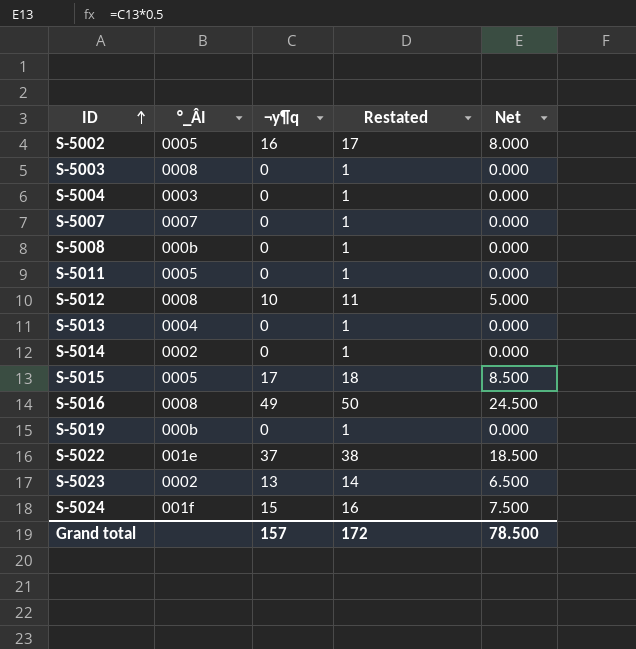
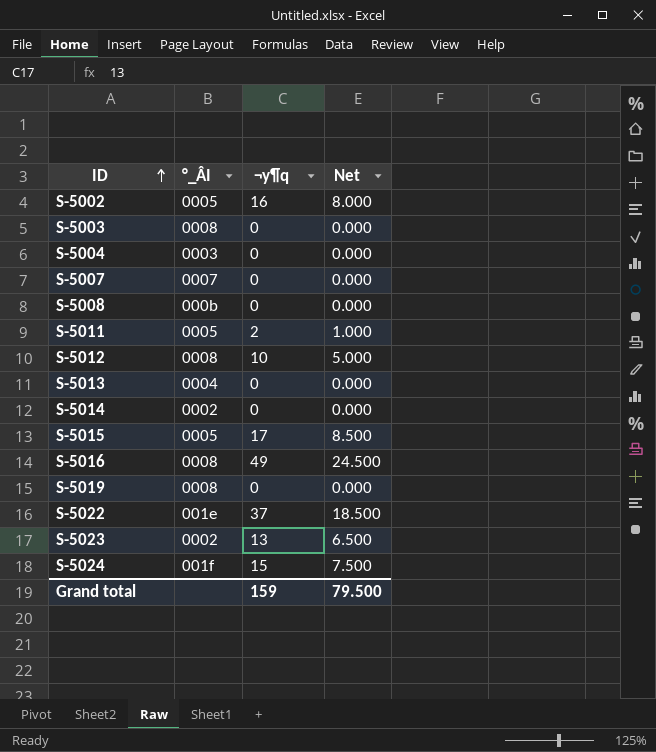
column Restated | formula: [¬y¶q] + 1 -> none
S-5011 | ¬y¶q: 0 -> 2
S-5011 | Net: 0.000 -> 1.000
S-5019 | °_ÂI: 000b -> 0008
Grand total | ¬y¶q: 157 -> 159
Grand total | Net: 78.500 -> 79.500

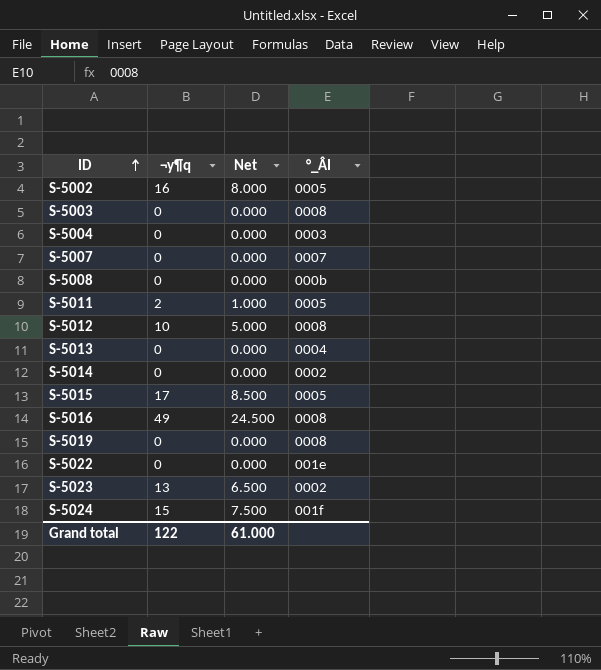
column °_ÂI | position: 2 -> 4
S-5022 | ¬y¶q: 37 -> 0
S-5022 | Net: 18.500 -> 0.000
Grand total | ¬y¶q: 159 -> 122
Grand total | Net: 79.500 -> 61.000

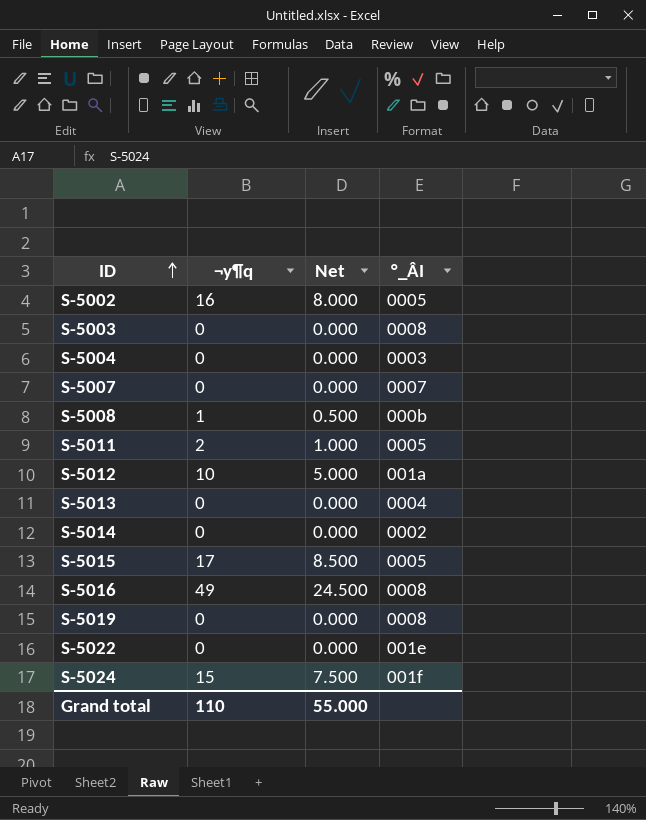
row S-5023: 13 | 6.500 | 0002 -> none
S-5008 | ¬y¶q: 0 -> 1
S-5008 | Net: 0.000 -> 0.500
S-5012 | °_ÂI: 0008 -> 001a
Grand total | ¬y¶q: 122 -> 110
Grand total | Net: 61.000 -> 55.000

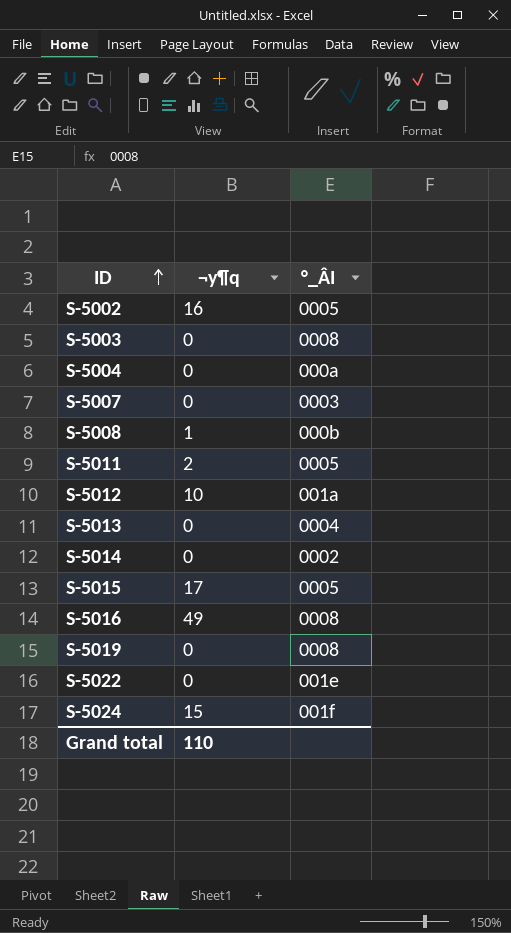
column Net | formula: [¬y¶q] * 0.5 -> none
S-5004 | °_ÂI: 0003 -> 000a
S-5007 | °_ÂI: 0007 -> 0003

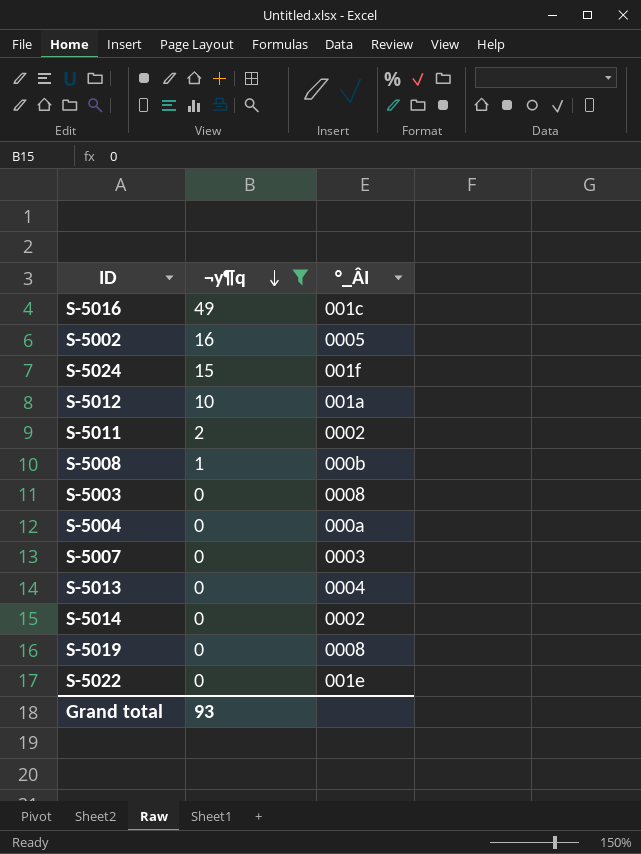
filter: none -> ¬y¶q != 17
row order: ID ascending -> ¬y¶q descending
S-5016 | °_ÂI: 0008 -> 001c
S-5011 | °_ÂI: 0005 -> 0002
Grand total | ¬y¶q: 110 -> 93

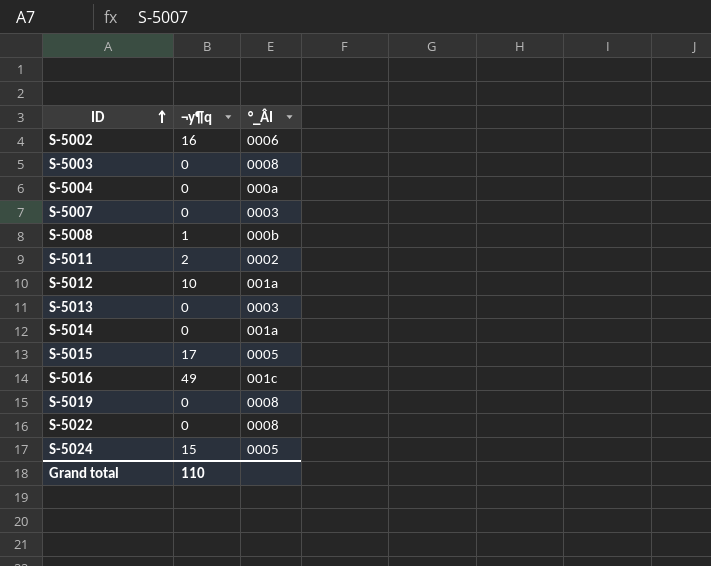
filter: ¬y¶q != 17 -> none
row order: ¬y¶q descending -> ID ascending
S-5002 | °_ÂI: 0005 -> 0006
S-5013 | °_ÂI: 0004 -> 0003
S-5014 | °_ÂI: 0002 -> 001a
S-5022 | °_ÂI: 001e -> 0008
S-5024 | °_ÂI: 001f -> 0005
Grand total | ¬y¶q: 93 -> 110

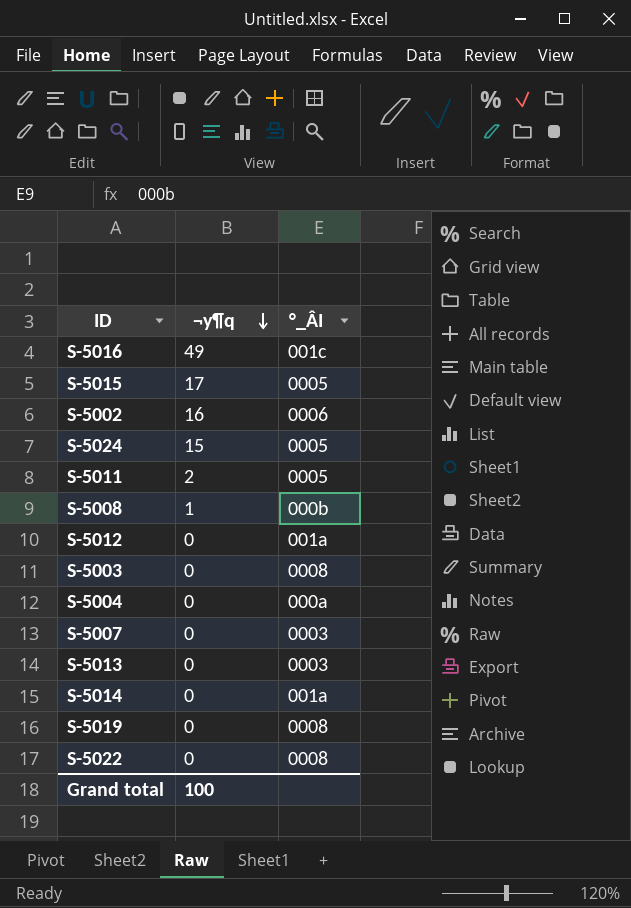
row order: ID ascending -> ¬y¶q descending
S-5011 | °_ÂI: 0002 -> 0005
S-5012 | ¬y¶q: 10 -> 0
Grand total | ¬y¶q: 110 -> 100

